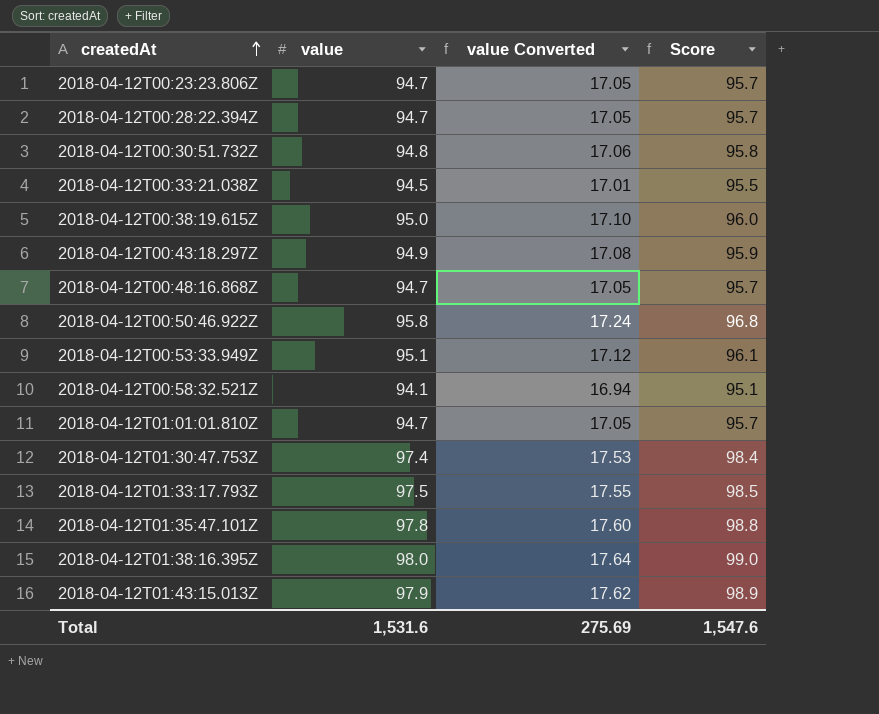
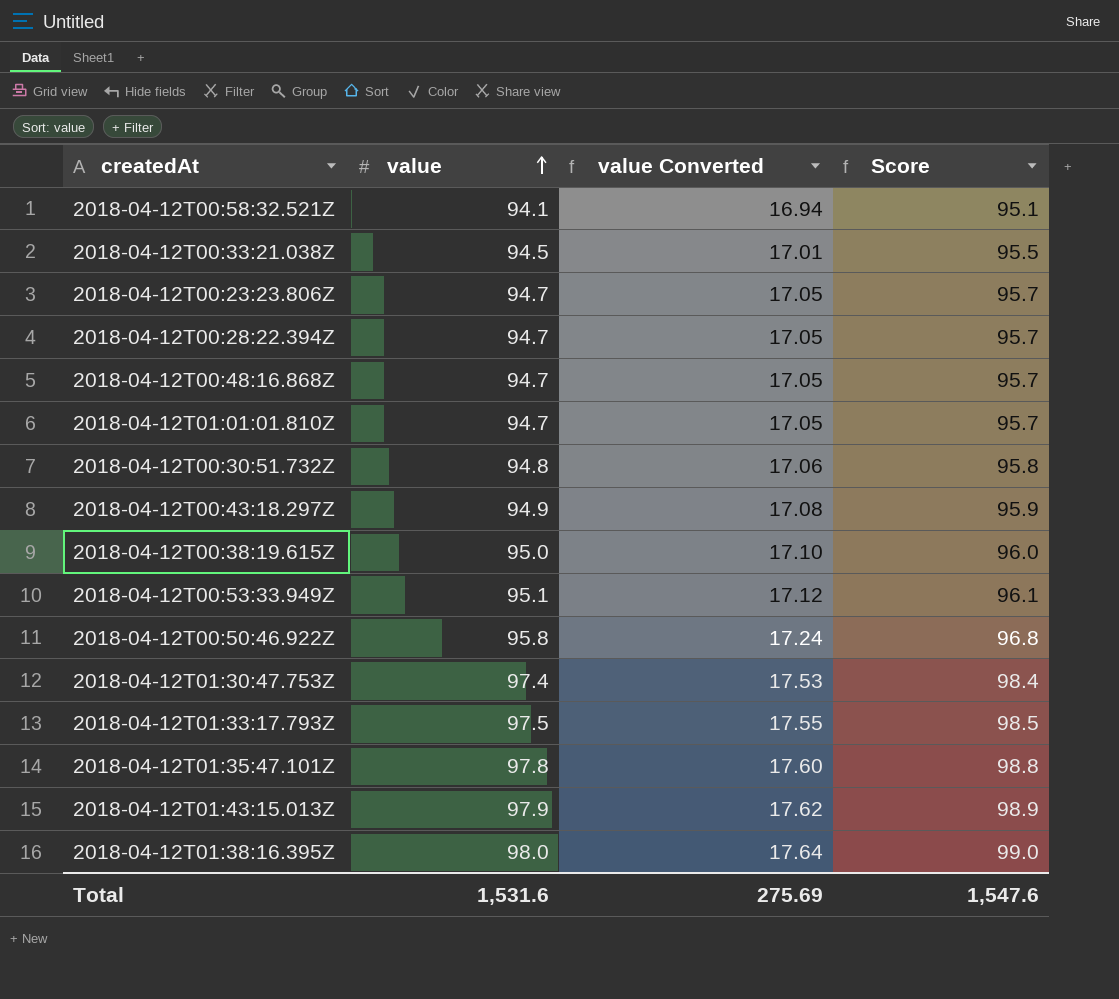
row order: createdAt ascending -> value ascending

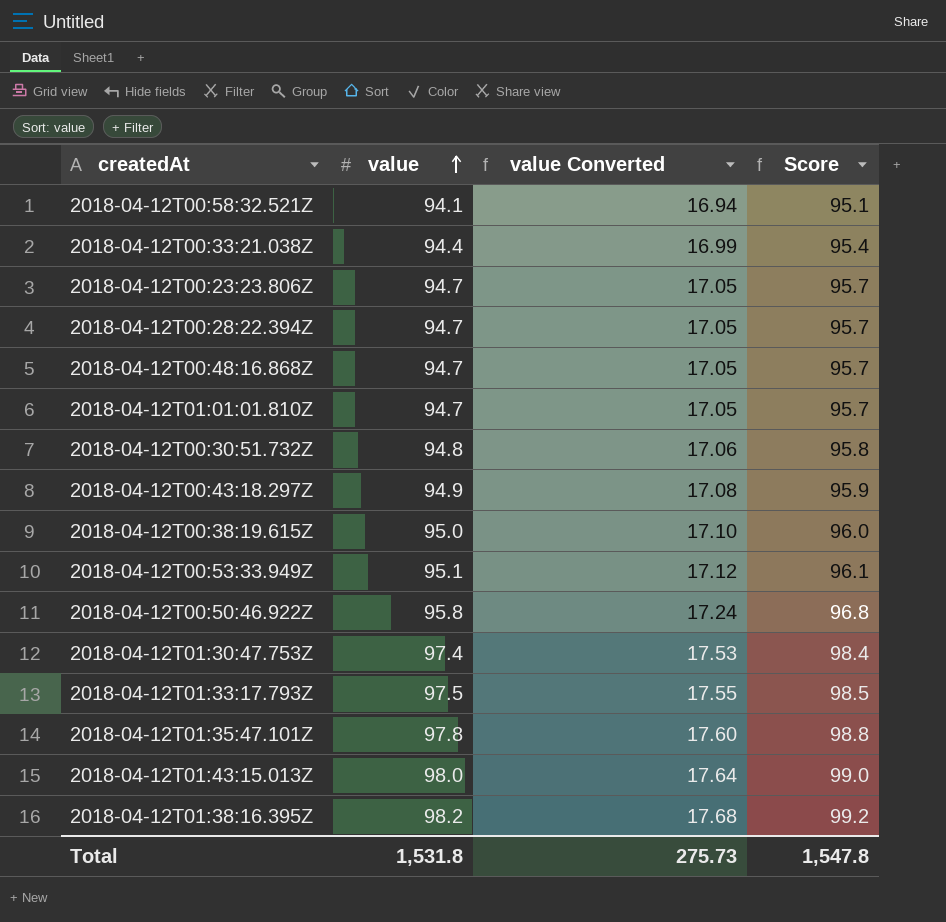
2018-04-12T00:33:21.038Z | value: 94.5 -> 94.4
2018-04-12T00:33:21.038Z | value Converted: 17.01 -> 16.99
2018-04-12T00:33:21.038Z | Score: 95.5 -> 95.4
2018-04-12T01:43:15.013Z | value: 97.9 -> 98.0
2018-04-12T01:43:15.013Z | value Converted: 17.62 -> 17.64
2018-04-12T01:43:15.013Z | Score: 98.9 -> 99.0
2018-04-12T01:38:16.395Z | value: 98.0 -> 98.2
2018-04-12T01:38:16.395Z | value Converted: 17.64 -> 17.68
2018-04-12T01:38:16.395Z | Score: 99.0 -> 99.2
Total | value: 1,531.6 -> 1,531.8
Total | value Converted: 275.69 -> 275.73
Total | Score: 1,547.6 -> 1,547.8

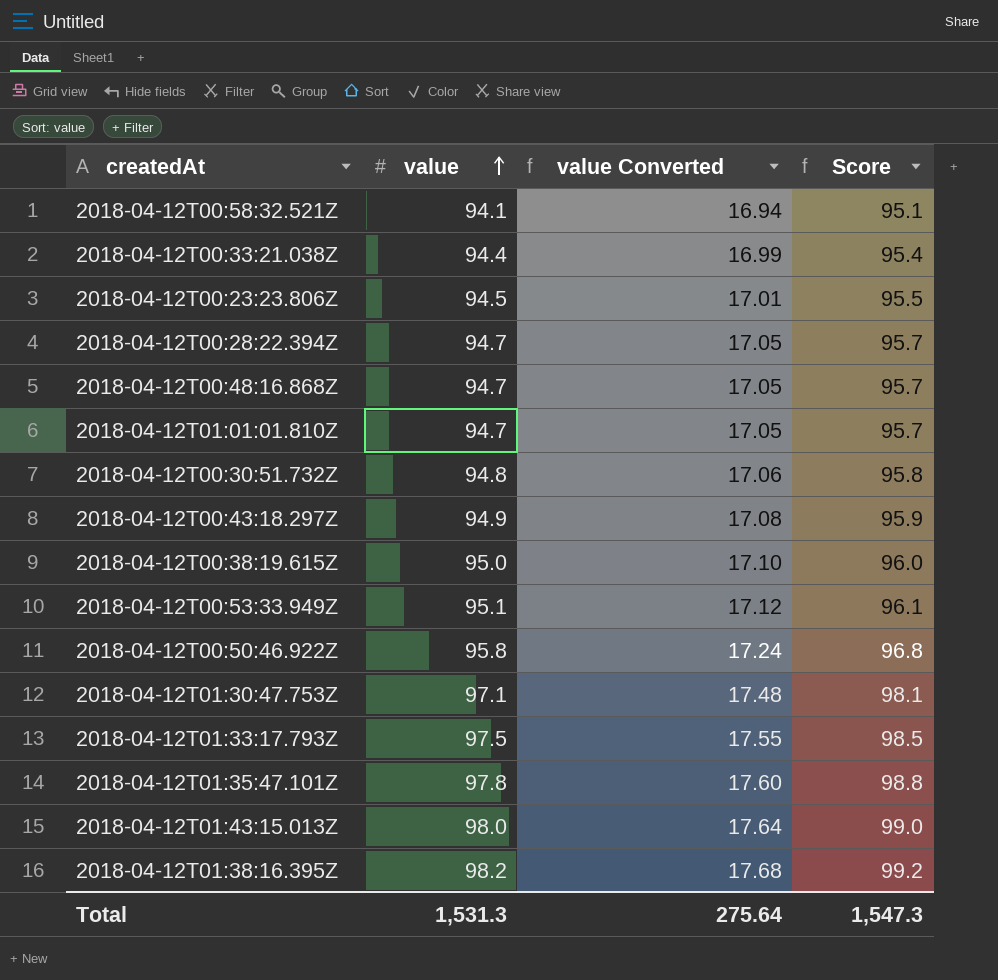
2018-04-12T00:23:23.806Z | value: 94.7 -> 94.5
2018-04-12T00:23:23.806Z | value Converted: 17.05 -> 17.01
2018-04-12T00:23:23.806Z | Score: 95.7 -> 95.5
2018-04-12T01:30:47.753Z | value: 97.4 -> 97.1
2018-04-12T01:30:47.753Z | value Converted: 17.53 -> 17.48
2018-04-12T01:30:47.753Z | Score: 98.4 -> 98.1
Total | value: 1,531.8 -> 1,531.3
Total | value Converted: 275.73 -> 275.64
Total | Score: 1,547.8 -> 1,547.3

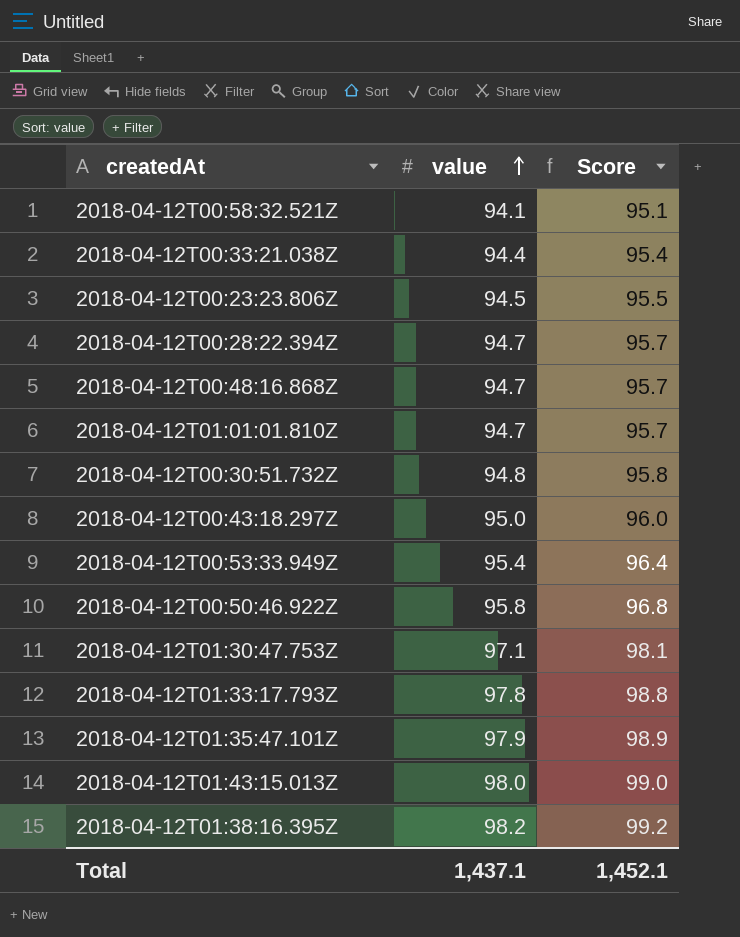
column value Converted | formula: [value] * 0.18 -> none
row 2018-04-12T00:38:19.615Z: 95.0 | 17.10 | 96.0 -> none
2018-04-12T00:43:18.297Z | value: 94.9 -> 95.0
2018-04-12T00:43:18.297Z | Score: 95.9 -> 96.0
2018-04-12T00:53:33.949Z | value: 95.1 -> 95.4
2018-04-12T00:53:33.949Z | Score: 96.1 -> 96.4
2018-04-12T01:33:17.793Z | value: 97.5 -> 97.8
2018-04-12T01:33:17.793Z | Score: 98.5 -> 98.8
2018-04-12T01:35:47.101Z | value: 97.8 -> 97.9
2018-04-12T01:35:47.101Z | Score: 98.8 -> 98.9
Total | value: 1,531.3 -> 1,437.1
Total | Score: 1,547.3 -> 1,452.1

